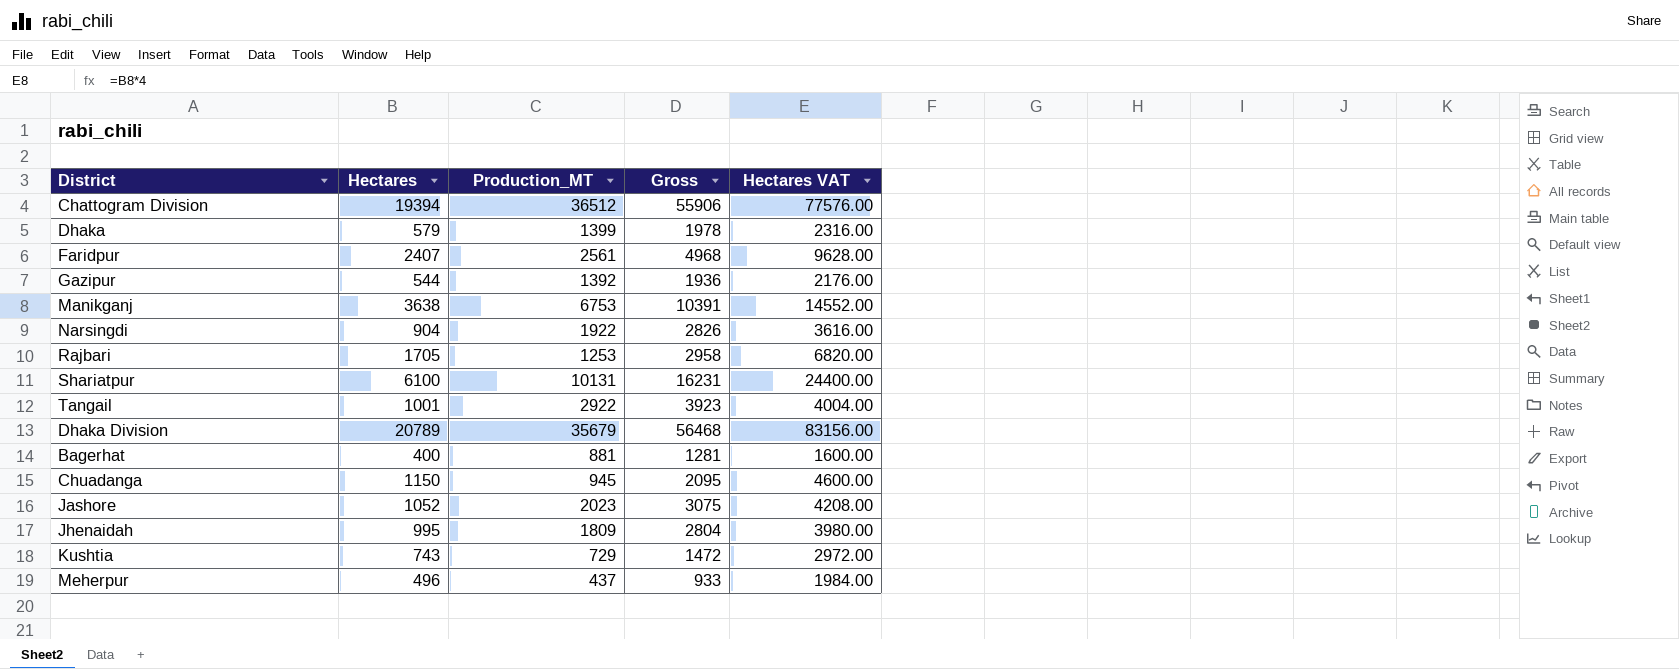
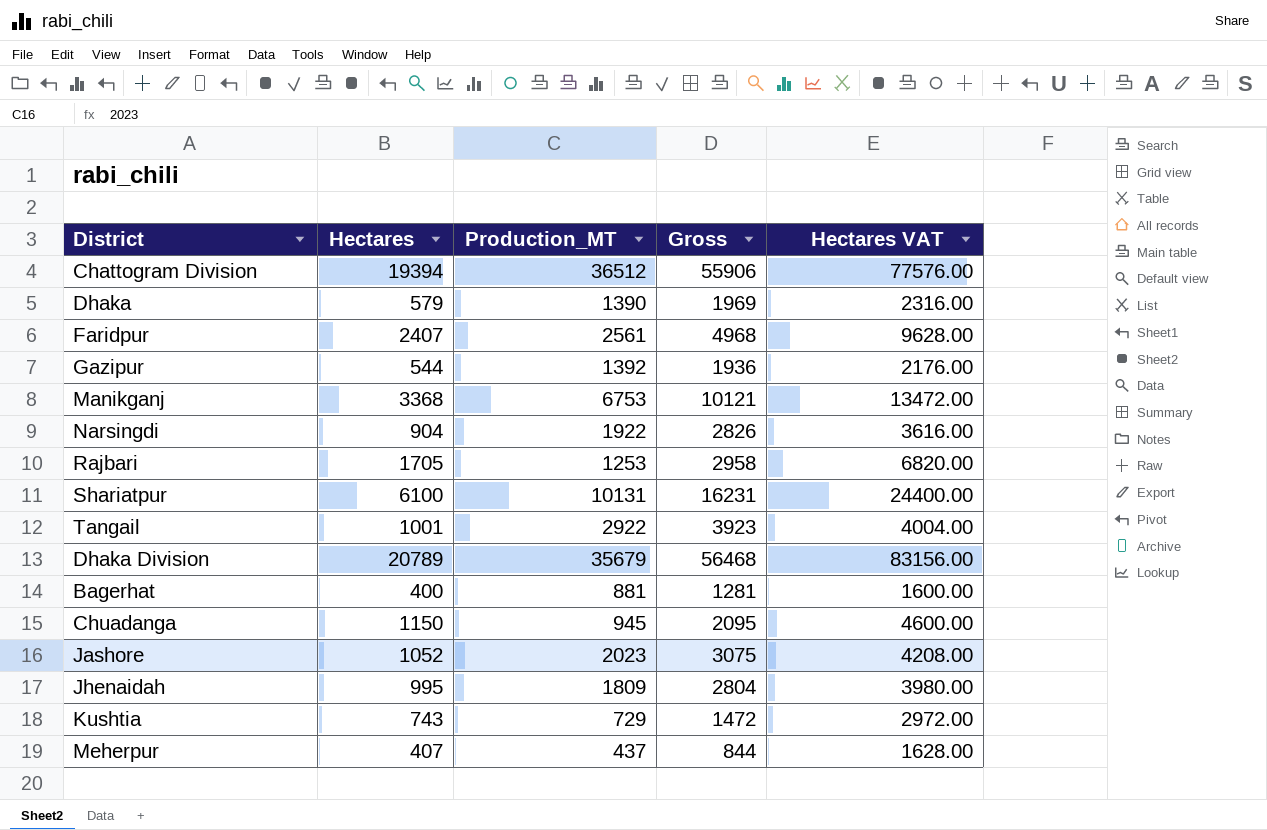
Dhaka | Production_MT: 1399 -> 1390
Dhaka | Gross: 1978 -> 1969
Manikganj | Hectares: 3638 -> 3368
Manikganj | Gross: 10391 -> 10121
Manikganj | Hectares VAT: 14552.00 -> 13472.00
Meherpur | Hectares: 496 -> 407
Meherpur | Gross: 933 -> 844
Meherpur | Hectares VAT: 1984.00 -> 1628.00

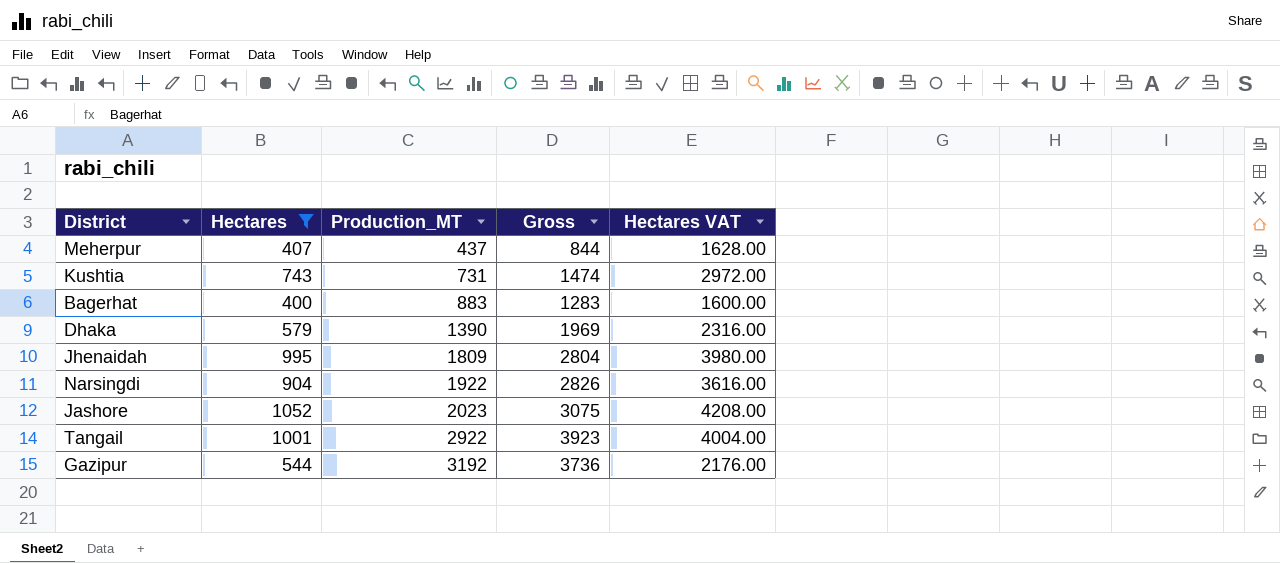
filter: none -> Hectares <= 1052
row order: none -> Production_MT ascending
Kushtia | Production_MT: 729 -> 731
Kushtia | Gross: 1472 -> 1474
Bagerhat | Production_MT: 881 -> 883
Bagerhat | Gross: 1281 -> 1283
Gazipur | Production_MT: 1392 -> 3192
Gazipur | Gross: 1936 -> 3736

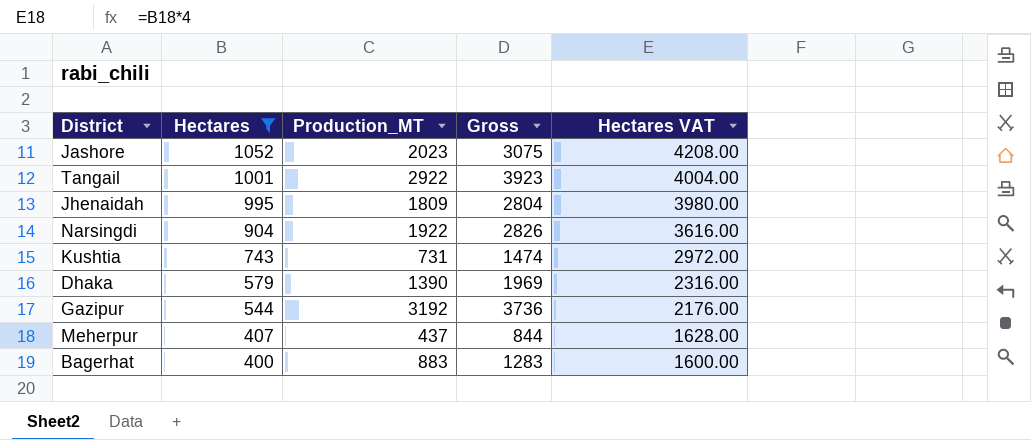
row order: Production_MT ascending -> Hectares descending

